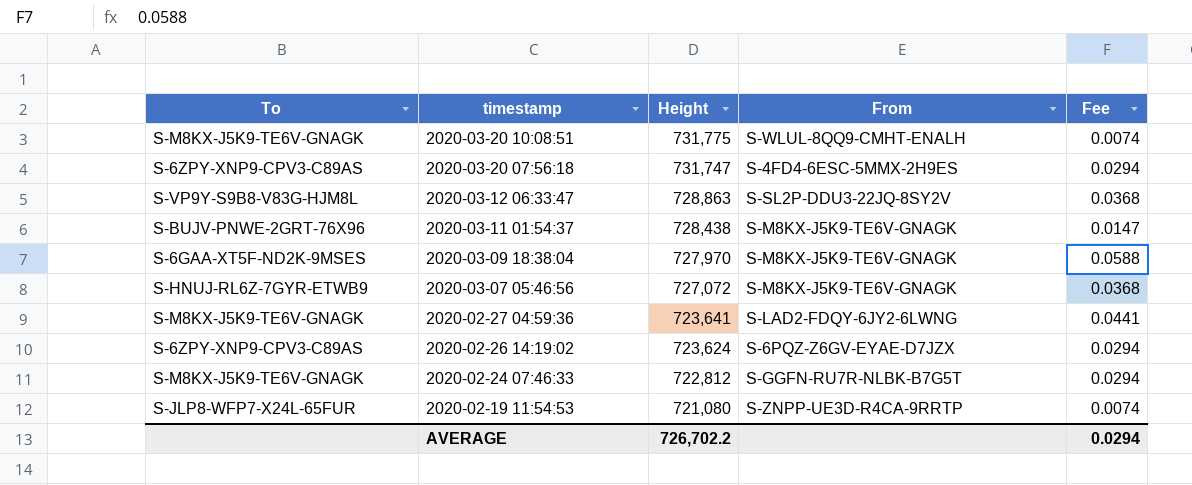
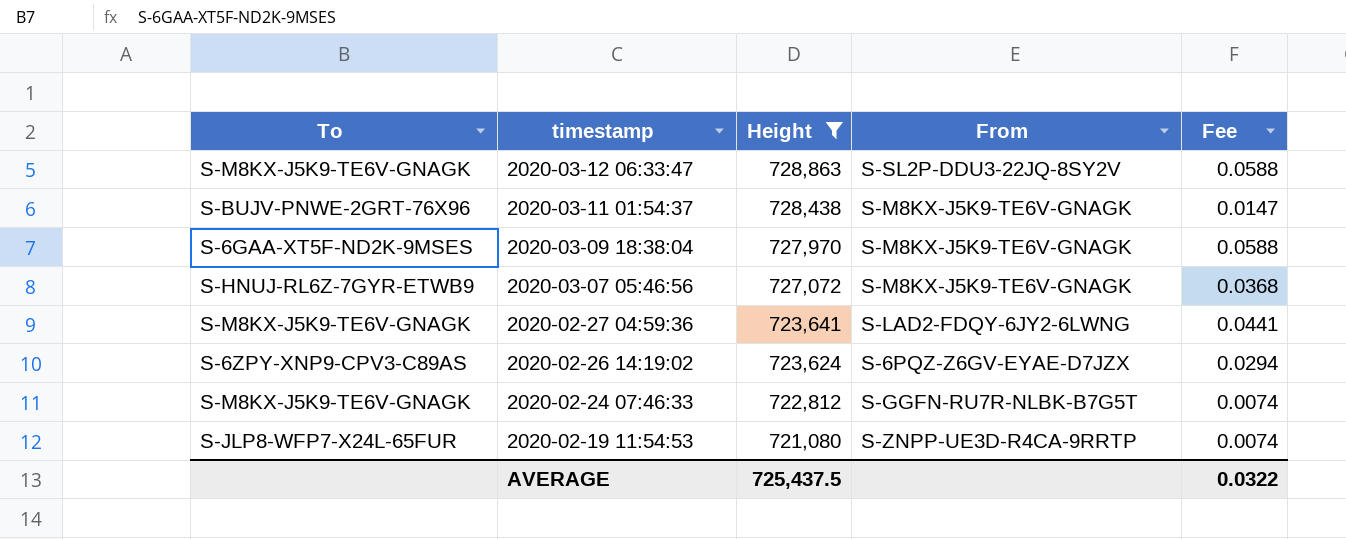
filter: none -> Height <= 728,863
2020-03-12 06:33:47 | To: S-VP9Y-S9B8-V83G-HJM8L -> S-M8KX-J5K9-TE6V-GNAGK
2020-03-12 06:33:47 | Fee: 0.0368 -> 0.0588
2020-02-24 07:46:33 | Fee: 0.0294 -> 0.0074
AVERAGE | Height: 726,702.2 -> 725,437.5
AVERAGE | Fee: 0.0294 -> 0.0322

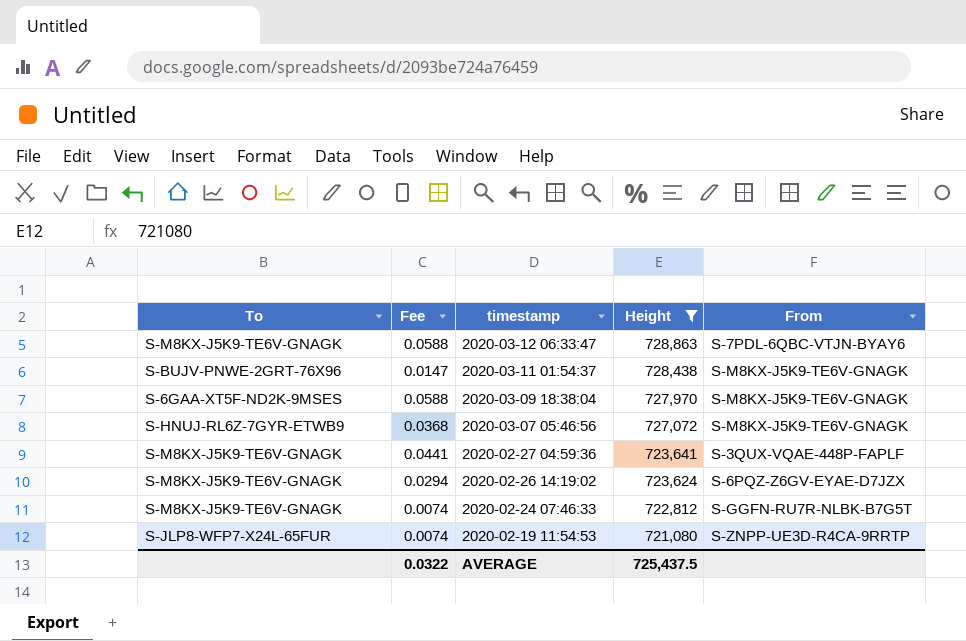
column Fee | position: 5 -> 2
2020-03-12 06:33:47 | From: S-SL2P-DDU3-22JQ-8SY2V -> S-7PDL-6QBC-VTJN-BYAY6
2020-02-27 04:59:36 | From: S-LAD2-FDQY-6JY2-6LWNG -> S-3QUX-VQAE-448P-FAPLF
2020-02-26 14:19:02 | To: S-6ZPY-XNP9-CPV3-C89AS -> S-M8KX-J5K9-TE6V-GNAGK

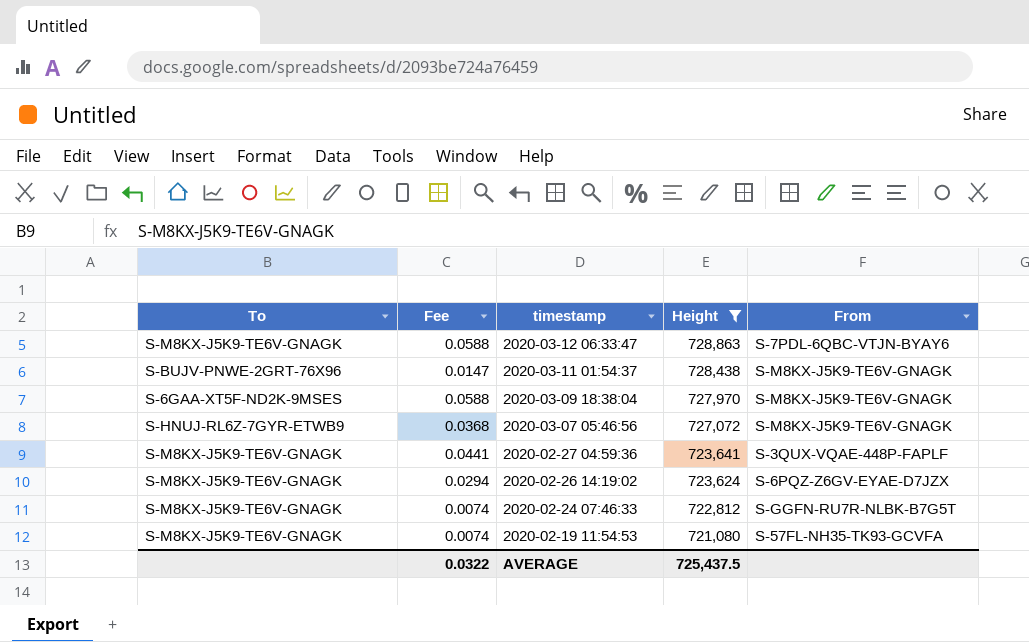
2020-02-19 11:54:53 | To: S-JLP8-WFP7-X24L-65FUR -> S-M8KX-J5K9-TE6V-GNAGK
2020-02-19 11:54:53 | From: S-ZNPP-UE3D-R4CA-9RRTP -> S-57FL-NH35-TK93-GCVFA

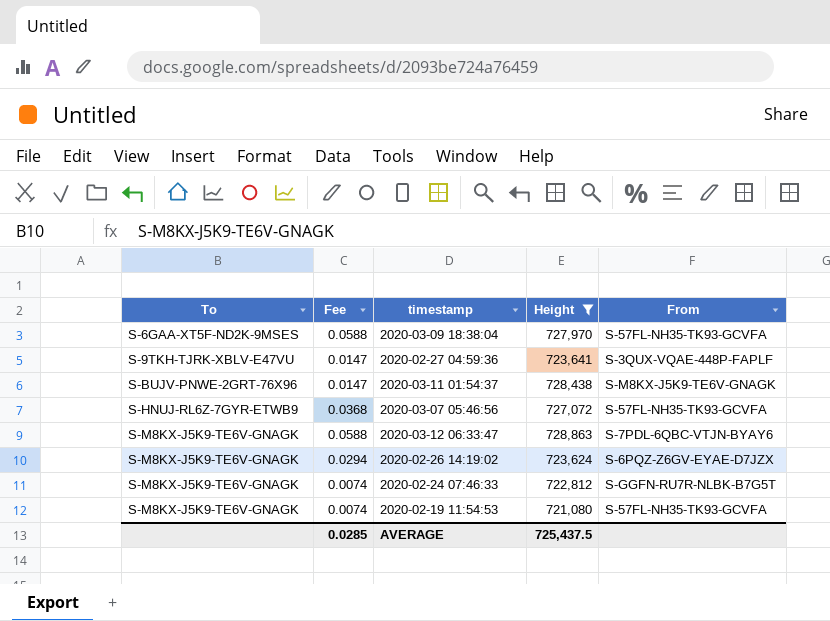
row order: timestamp descending -> To ascending
2020-03-09 18:38:04 | From: S-M8KX-J5K9-TE6V-GNAGK -> S-57FL-NH35-TK93-GCVFA
2020-02-27 04:59:36 | To: S-M8KX-J5K9-TE6V-GNAGK -> S-9TKH-TJRK-XBLV-E47VU
2020-02-27 04:59:36 | Fee: 0.0441 -> 0.0147
2020-03-07 05:46:56 | From: S-M8KX-J5K9-TE6V-GNAGK -> S-57FL-NH35-TK93-GCVFA
AVERAGE | Fee: 0.0322 -> 0.0285

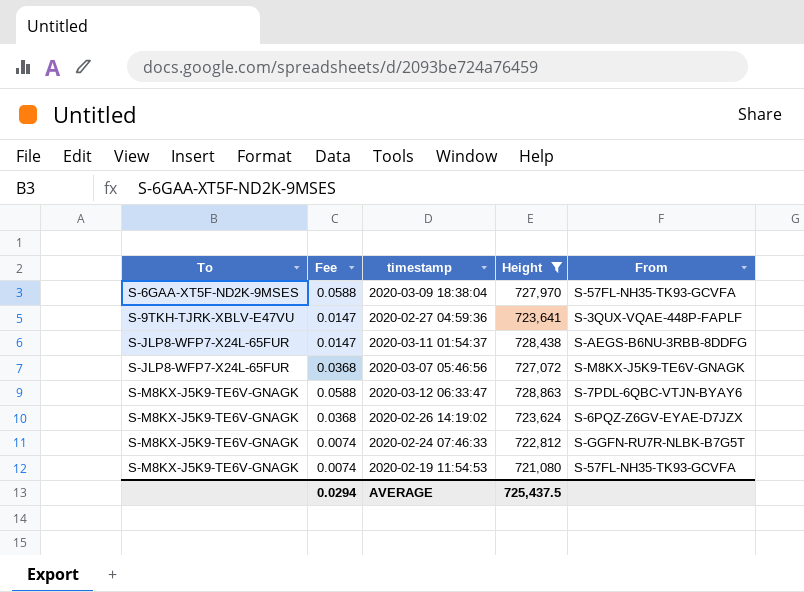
2020-03-11 01:54:37 | To: S-BUJV-PNWE-2GRT-76X96 -> S-JLP8-WFP7-X24L-65FUR
2020-03-11 01:54:37 | From: S-M8KX-J5K9-TE6V-GNAGK -> S-AEGS-B6NU-3RBB-8DDFG
2020-03-07 05:46:56 | To: S-HNUJ-RL6Z-7GYR-ETWB9 -> S-JLP8-WFP7-X24L-65FUR
2020-03-07 05:46:56 | From: S-57FL-NH35-TK93-GCVFA -> S-M8KX-J5K9-TE6V-GNAGK
2020-02-26 14:19:02 | Fee: 0.0294 -> 0.0368
AVERAGE | Fee: 0.0285 -> 0.0294

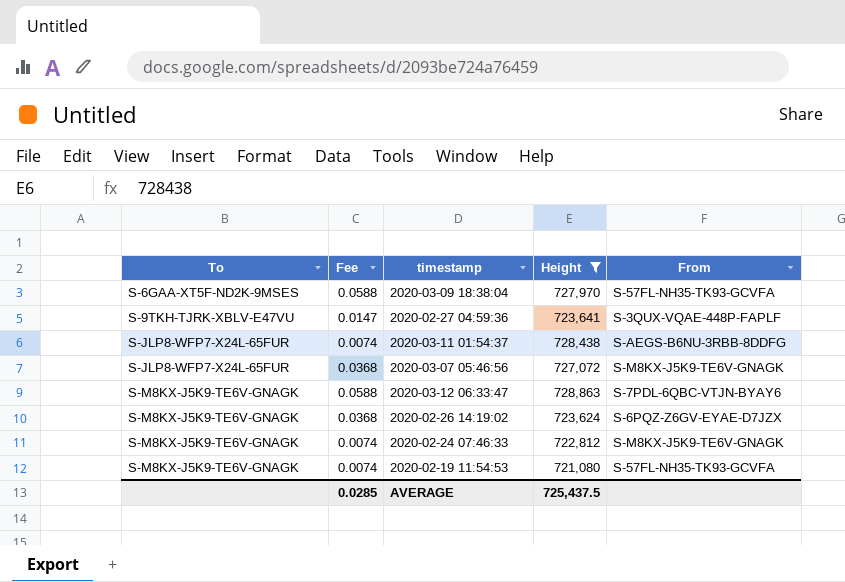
2020-03-11 01:54:37 | Fee: 0.0147 -> 0.0074
2020-02-24 07:46:33 | From: S-GGFN-RU7R-NLBK-B7G5T -> S-M8KX-J5K9-TE6V-GNAGK
AVERAGE | Fee: 0.0294 -> 0.0285

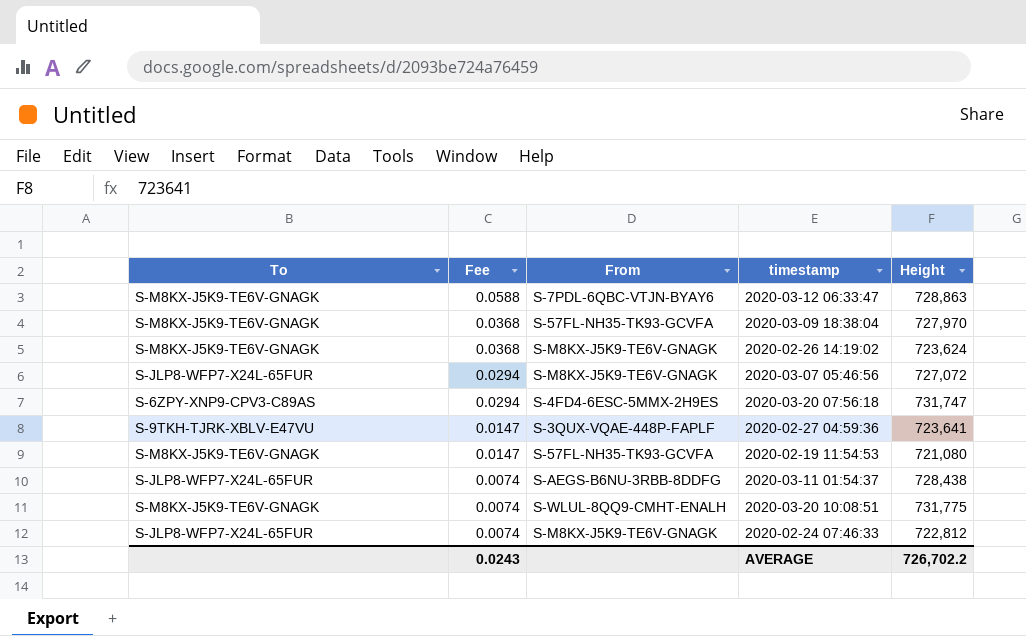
filter: Height <= 728,863 -> none
row order: To ascending -> Fee descending
column From | position: 5 -> 3
2020-03-09 18:38:04 | To: S-6GAA-XT5F-ND2K-9MSES -> S-M8KX-J5K9-TE6V-GNAGK
2020-03-09 18:38:04 | Fee: 0.0588 -> 0.0368
2020-02-26 14:19:02 | From: S-6PQZ-Z6GV-EYAE-D7JZX -> S-M8KX-J5K9-TE6V-GNAGK
2020-03-07 05:46:56 | Fee: 0.0368 -> 0.0294
2020-02-19 11:54:53 | Fee: 0.0074 -> 0.0147
2020-02-24 07:46:33 | To: S-M8KX-J5K9-TE6V-GNAGK -> S-JLP8-WFP7-X24L-65FUR
AVERAGE | Fee: 0.0285 -> 0.0243
AVERAGE | Height: 725,437.5 -> 726,702.2

